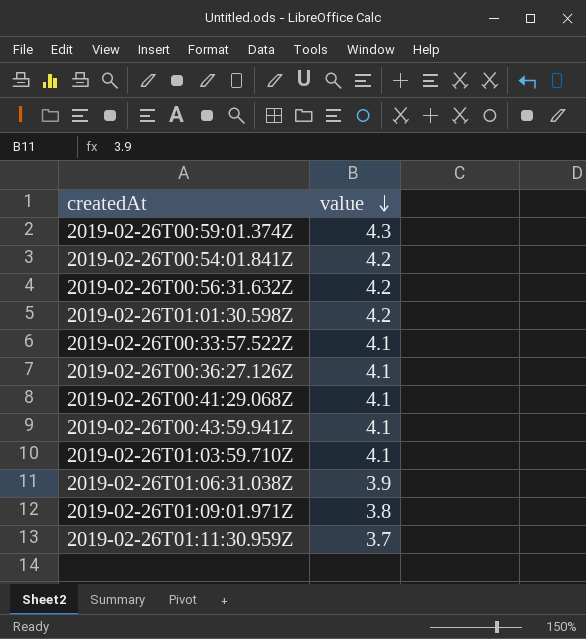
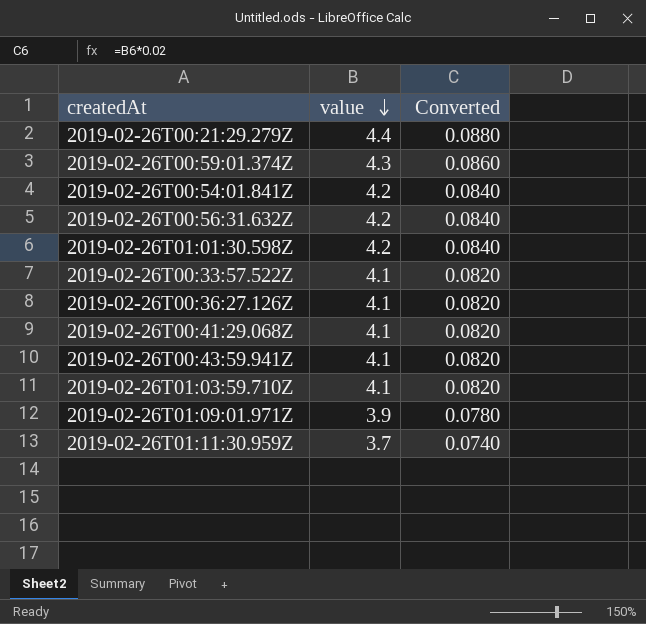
column Converted | formula: none -> [value] * 0.02
row 2019-02-26T01:06:31.038Z: 3.9 -> none
row 2019-02-26T00:21:29.279Z: none -> 4.4 | 0.0880
2019-02-26T01:09:01.971Z | value: 3.8 -> 3.9

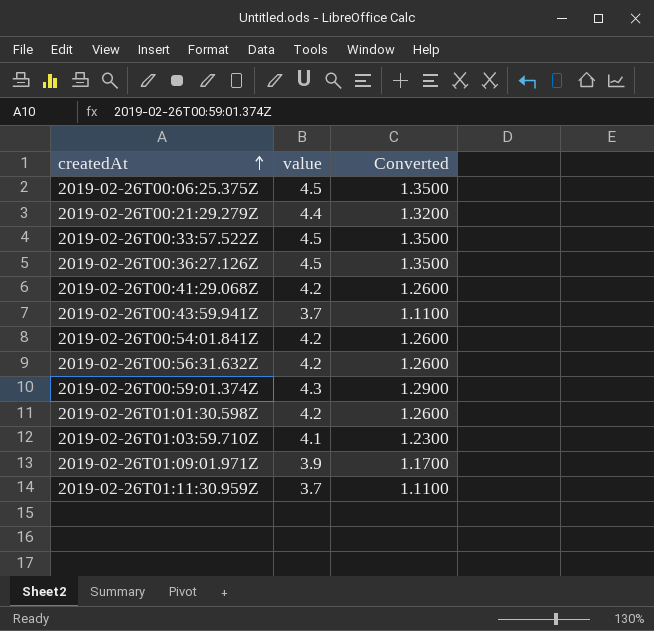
row order: value descending -> createdAt ascending
column Converted | formula: [value] * 0.02 -> [value] * 0.3
row 2019-02-26T00:06:25.375Z: none -> 4.5 | 1.3500
2019-02-26T00:33:57.522Z | value: 4.1 -> 4.5
2019-02-26T00:36:27.126Z | value: 4.1 -> 4.5
2019-02-26T00:41:29.068Z | value: 4.1 -> 4.2
2019-02-26T00:43:59.941Z | value: 4.1 -> 3.7

